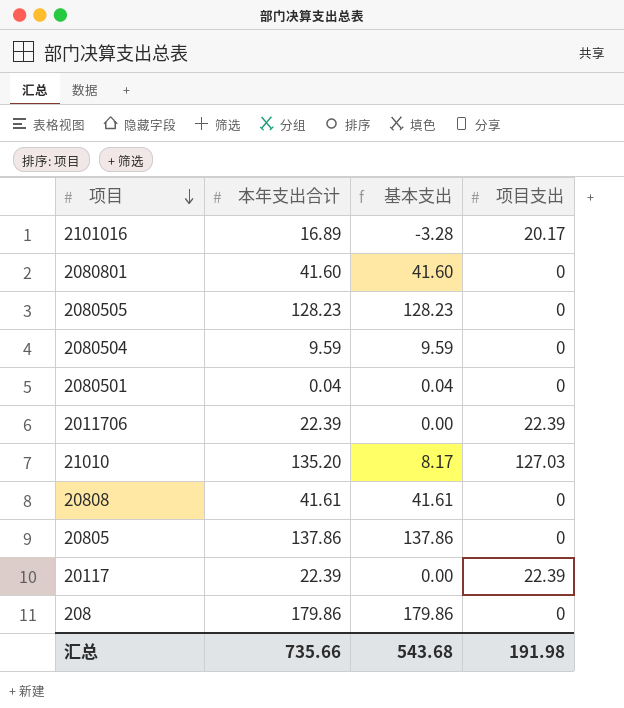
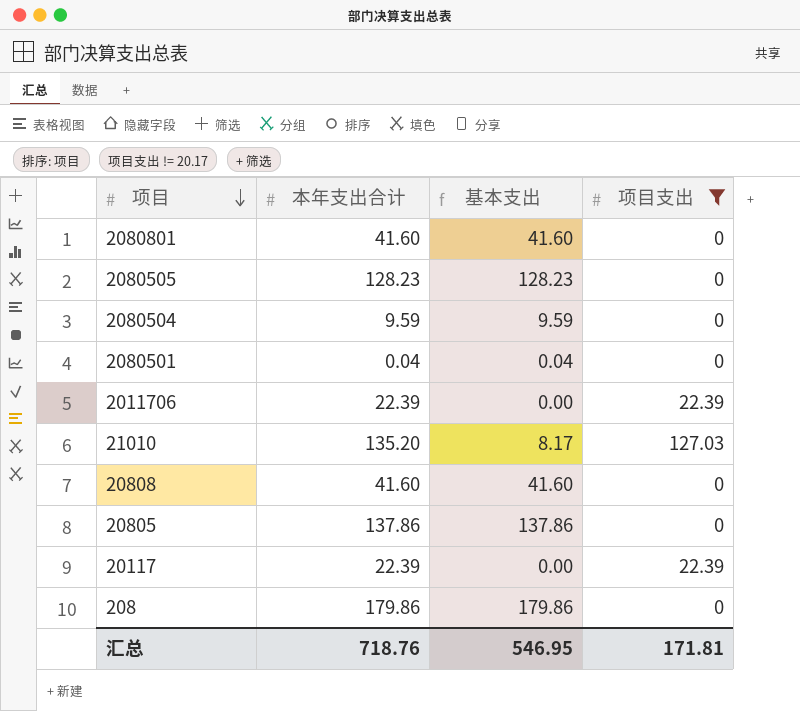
filter: none -> 项目支出 != 20.17
20808 | 本年支出合计: 41.61 -> 41.60
20808 | 基本支出: 41.61 -> 41.60
汇总 | 本年支出合计: 735.66 -> 718.76
汇总 | 基本支出: 543.68 -> 546.95
汇总 | 项目支出: 191.98 -> 171.81

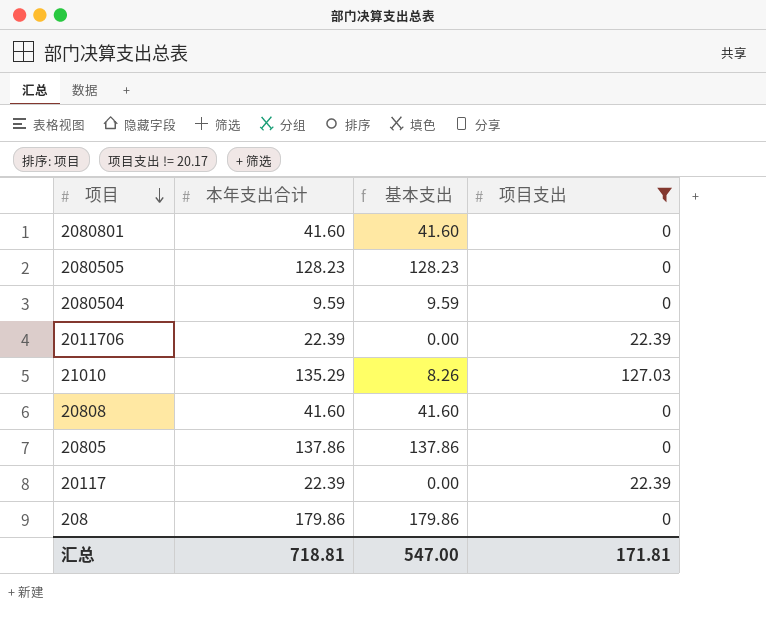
row 2080501: 0.04 | 0.04 | 0 -> none
21010 | 本年支出合计: 135.20 -> 135.29
21010 | 基本支出: 8.17 -> 8.26
汇总 | 本年支出合计: 718.76 -> 718.81
汇总 | 基本支出: 546.95 -> 547.00

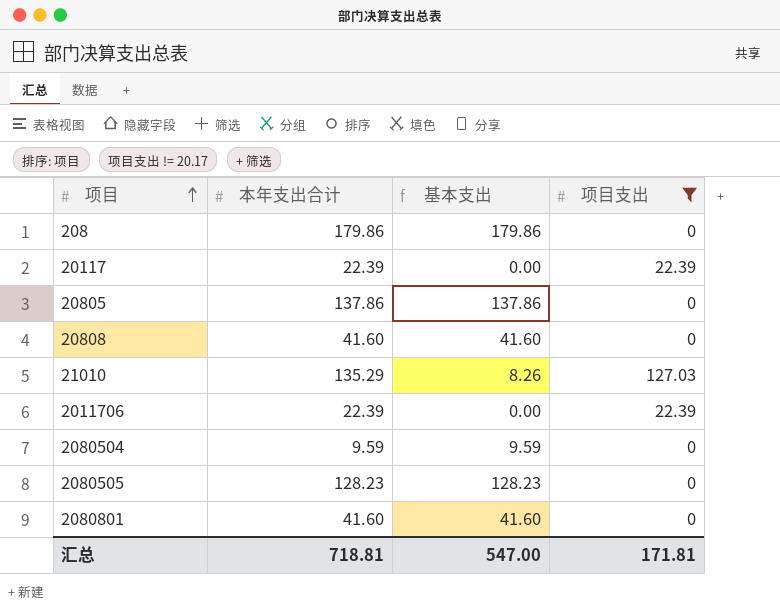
row order: 项目 descending -> 项目 ascending

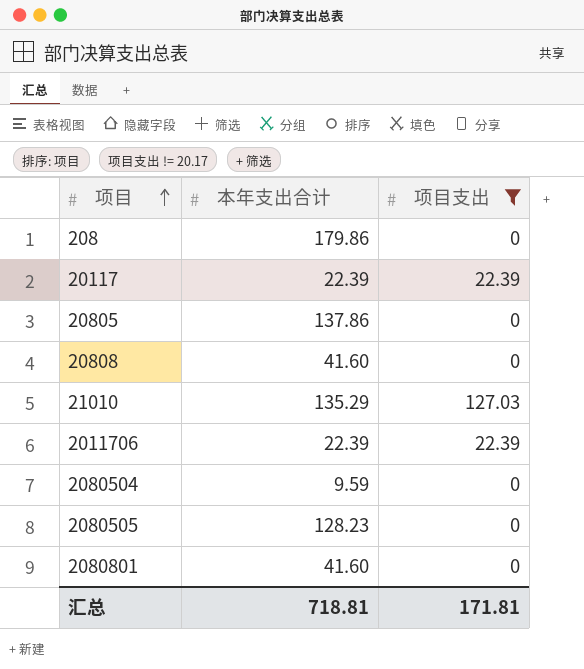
column 基本支出 | formula: [本年支出合计] - [项目支出] -> none

